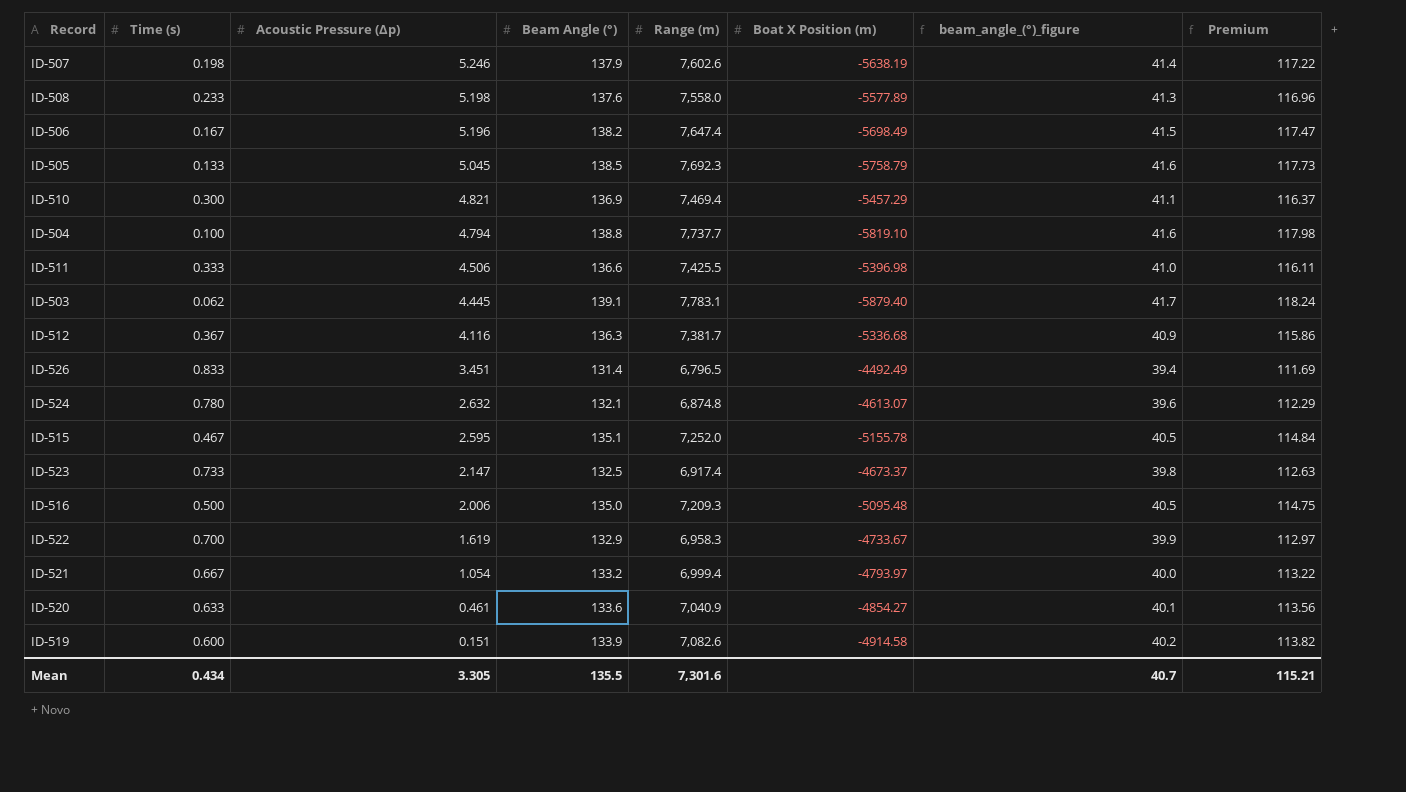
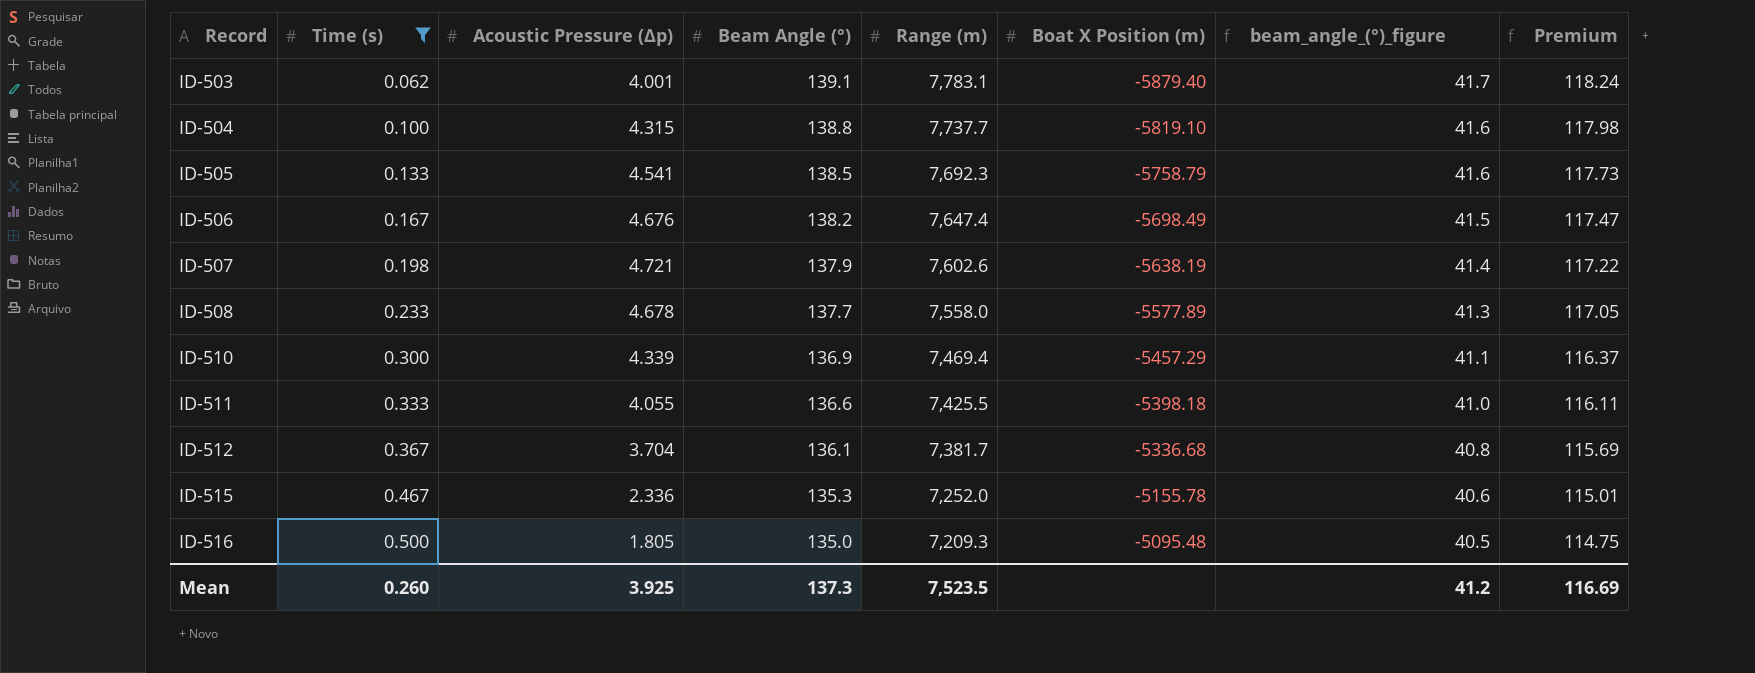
filter: none -> Time (s) <= 0.500
row order: Acoustic Pressure (Δp) descending -> Record ascending
ID-503 | Acoustic Pressure (Δp): 4.445 -> 4.001
ID-504 | Acoustic Pressure (Δp): 4.794 -> 4.315
ID-505 | Acoustic Pressure (Δp): 5.045 -> 4.541
ID-506 | Acoustic Pressure (Δp): 5.196 -> 4.676
ID-507 | Acoustic Pressure (Δp): 5.246 -> 4.721
ID-508 | Acoustic Pressure (Δp): 5.198 -> 4.678
ID-508 | Beam Angle (°): 137.6 -> 137.7
ID-508 | Premium: 116.96 -> 117.05
ID-510 | Acoustic Pressure (Δp): 4.821 -> 4.339
ID-511 | Acoustic Pressure (Δp): 4.506 -> 4.055
ID-511 | Boat X Position (m): -5396.98 -> -5398.18
ID-512 | Acoustic Pressure (Δp): 4.116 -> 3.704
ID-512 | Beam Angle (°): 136.3 -> 136.1
ID-512 | beam_angle_(°)_figure: 40.9 -> 40.8
ID-512 | Premium: 115.86 -> 115.69
ID-515 | Acoustic Pressure (Δp): 2.595 -> 2.336
ID-515 | Beam Angle (°): 135.1 -> 135.3
ID-515 | beam_angle_(°)_figure: 40.5 -> 40.6
ID-515 | Premium: 114.84 -> 115.01
ID-516 | Acoustic Pressure (Δp): 2.006 -> 1.805
Mean | Time (s): 0.434 -> 0.260
Mean | Acoustic Pressure (Δp): 3.305 -> 3.925
Mean | Beam Angle (°): 135.5 -> 137.3
Mean | Range (m): 7,301.6 -> 7,523.5
Mean | beam_angle_(°)_figure: 40.7 -> 41.2
Mean | Premium: 115.21 -> 116.69

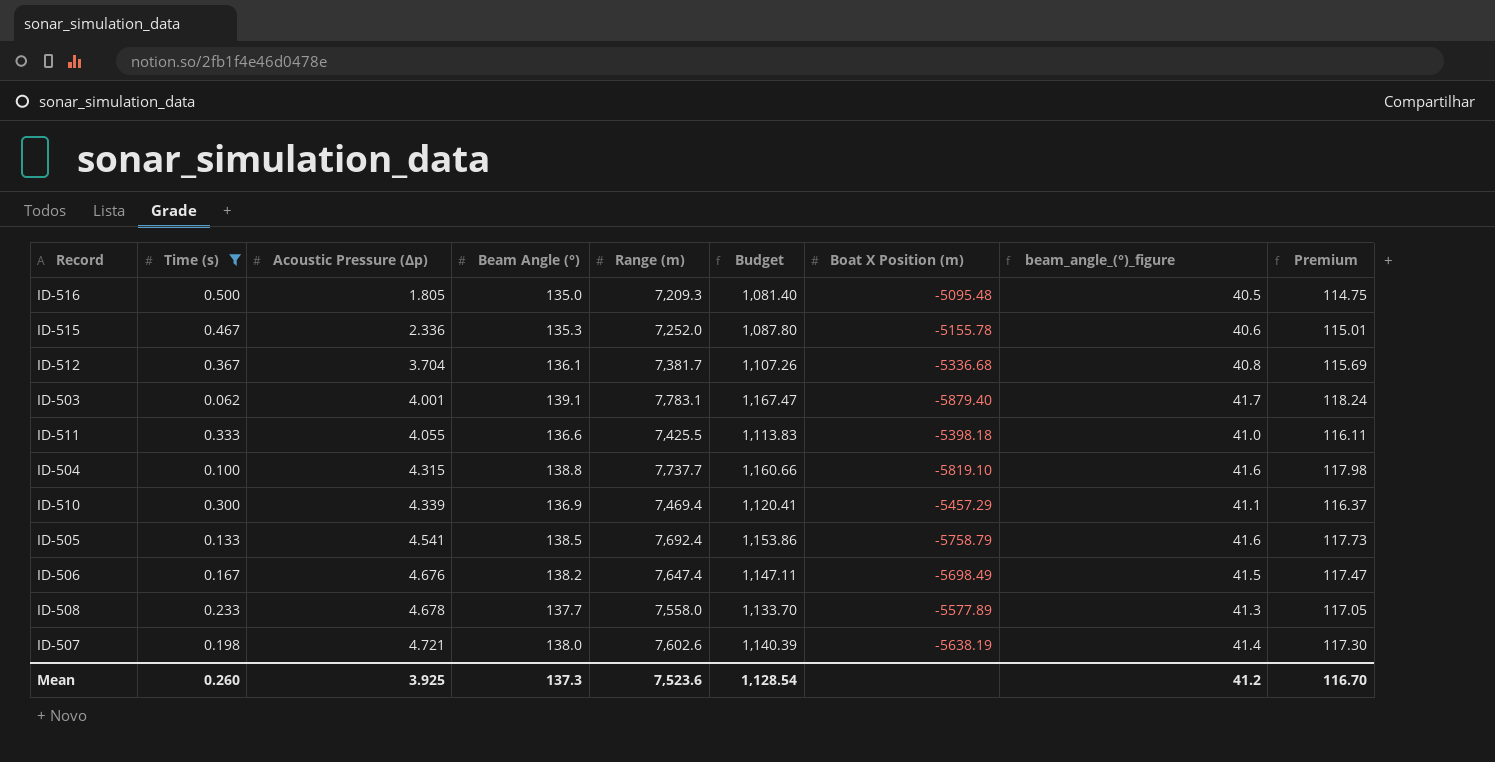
row order: Record ascending -> Acoustic Pressure (Δp) ascending
column Budget | formula: none -> [Range (m)] * 0.15
ID-505 | Range (m): 7,692.3 -> 7,692.4
ID-507 | Beam Angle (°): 137.9 -> 138.0
ID-507 | Premium: 117.22 -> 117.30
Mean | Range (m): 7,523.5 -> 7,523.6
Mean | Premium: 116.69 -> 116.70

